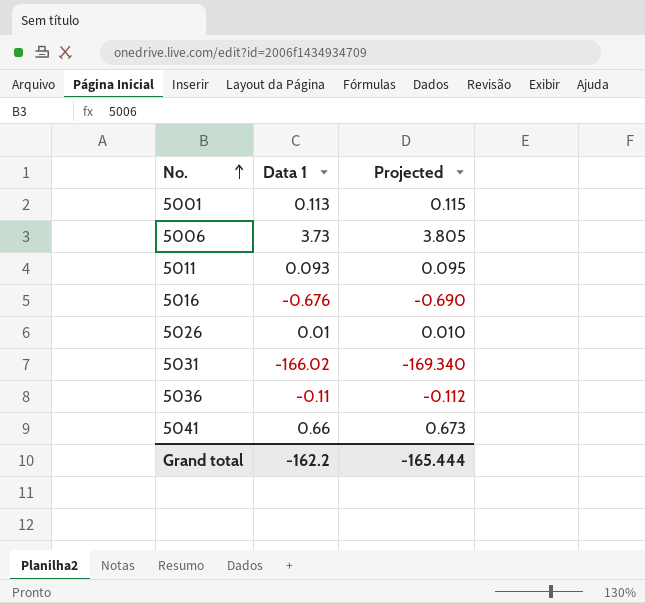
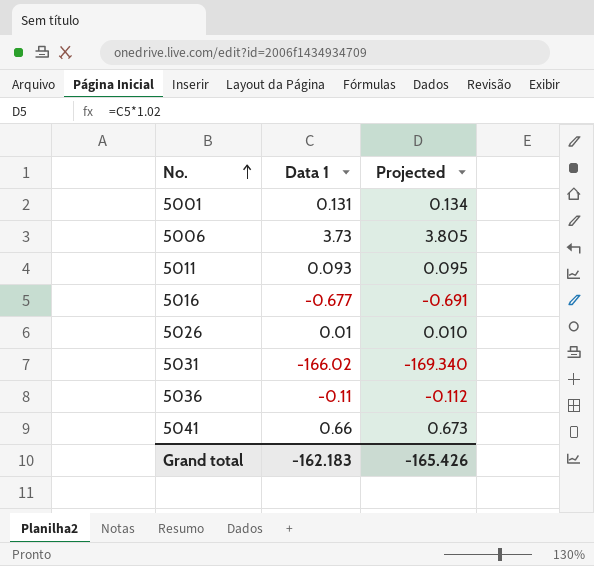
5001 | Data 1: 0.113 -> 0.131
5001 | Projected: 0.115 -> 0.134
5016 | Data 1: -0.676 -> -0.677
5016 | Projected: -0.690 -> -0.691
Grand total | Data 1: -162.2 -> -162.183
Grand total | Projected: -165.444 -> -165.426

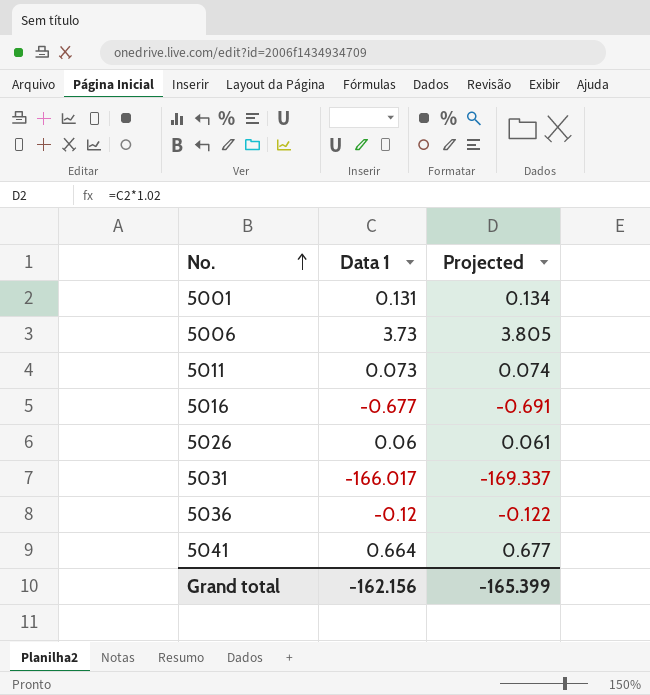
5011 | Data 1: 0.093 -> 0.073
5011 | Projected: 0.095 -> 0.074
5026 | Data 1: 0.01 -> 0.06
5026 | Projected: 0.010 -> 0.061
5031 | Data 1: -166.02 -> -166.017
5031 | Projected: -169.340 -> -169.337
5036 | Data 1: -0.11 -> -0.12
5036 | Projected: -0.112 -> -0.122
5041 | Data 1: 0.66 -> 0.664
5041 | Projected: 0.673 -> 0.677
Grand total | Data 1: -162.183 -> -162.156
Grand total | Projected: -165.426 -> -165.399

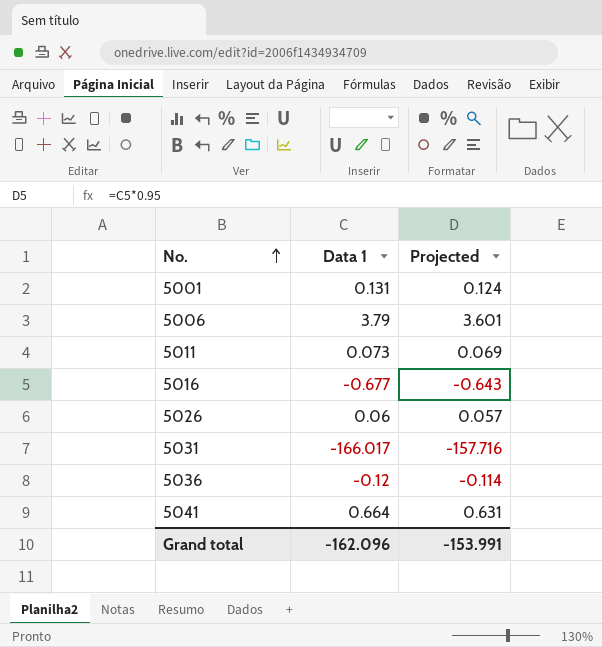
column Projected | formula: [Data 1] * 1.02 -> [Data 1] * 0.95
5006 | Data 1: 3.73 -> 3.79
Grand total | Data 1: -162.156 -> -162.096
Grand total | Projected: -165.399 -> -153.991

